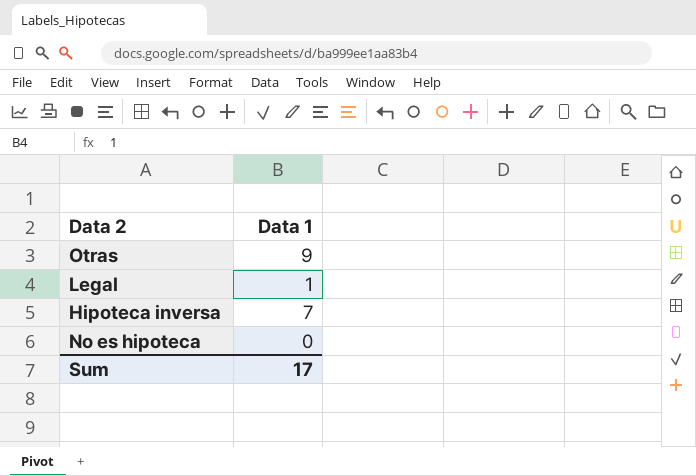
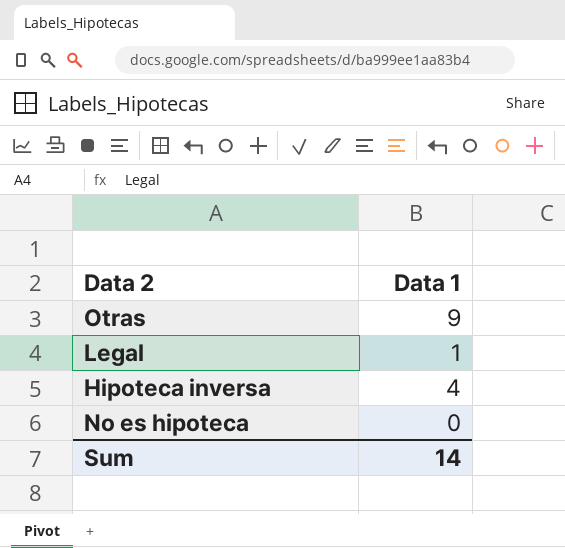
Hipoteca inversa | Data 1: 7 -> 4
Sum | Data 1: 17 -> 14

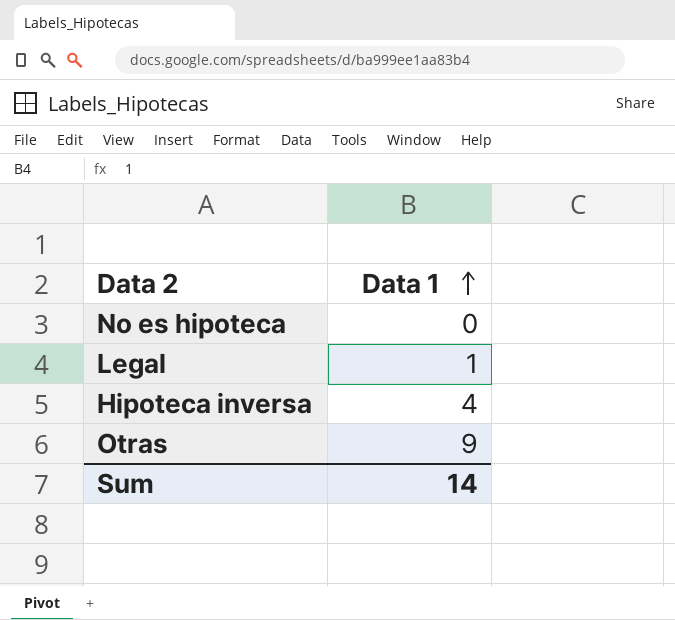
row order: none -> Data 1 ascending

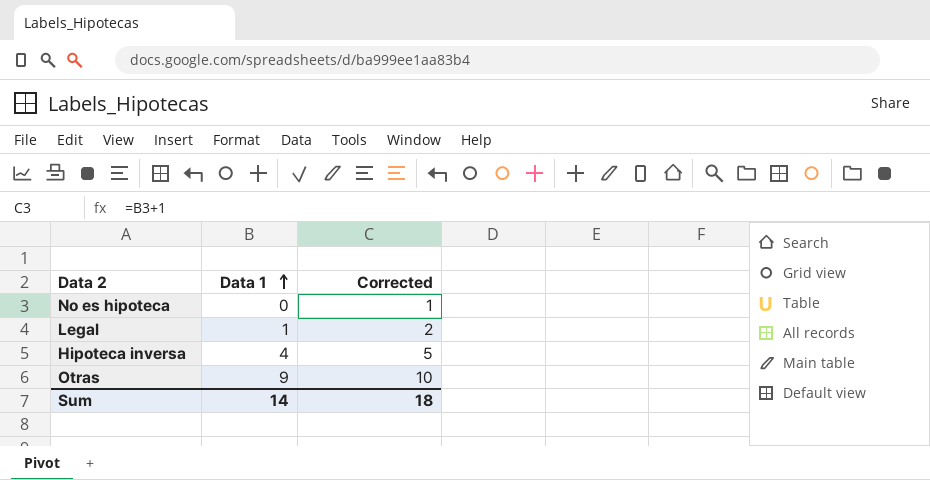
column Corrected | formula: none -> [Data 1] + 1

